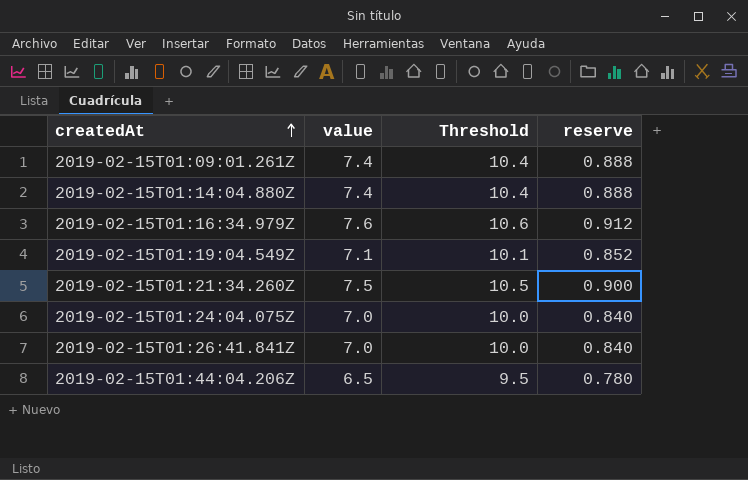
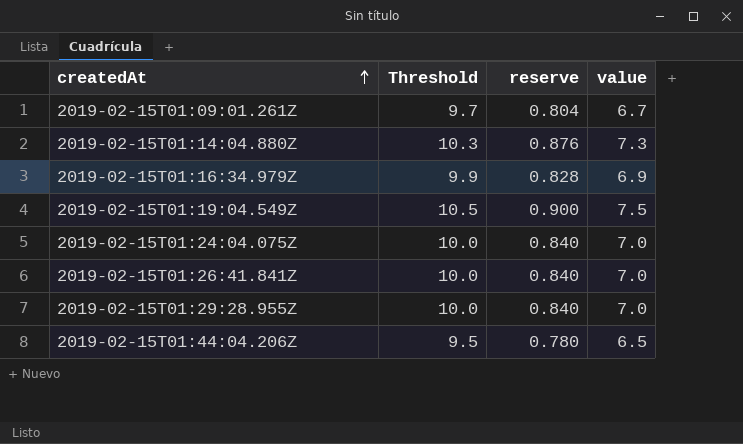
column value | position: 2 -> 4
row 2019-02-15T01:21:34.260Z: 7.5 | 10.5 | 0.900 -> none
2019-02-15T01:09:01.261Z | Threshold: 10.4 -> 9.7
2019-02-15T01:09:01.261Z | reserve: 0.888 -> 0.804
2019-02-15T01:09:01.261Z | value: 7.4 -> 6.7
2019-02-15T01:14:04.880Z | Threshold: 10.4 -> 10.3
2019-02-15T01:14:04.880Z | reserve: 0.888 -> 0.876
2019-02-15T01:14:04.880Z | value: 7.4 -> 7.3
2019-02-15T01:16:34.979Z | Threshold: 10.6 -> 9.9
2019-02-15T01:16:34.979Z | reserve: 0.912 -> 0.828
2019-02-15T01:16:34.979Z | value: 7.6 -> 6.9
2019-02-15T01:19:04.549Z | Threshold: 10.1 -> 10.5
2019-02-15T01:19:04.549Z | reserve: 0.852 -> 0.900
2019-02-15T01:19:04.549Z | value: 7.1 -> 7.5
row 2019-02-15T01:29:28.955Z: none -> 10.0 | 0.840 | 7.0

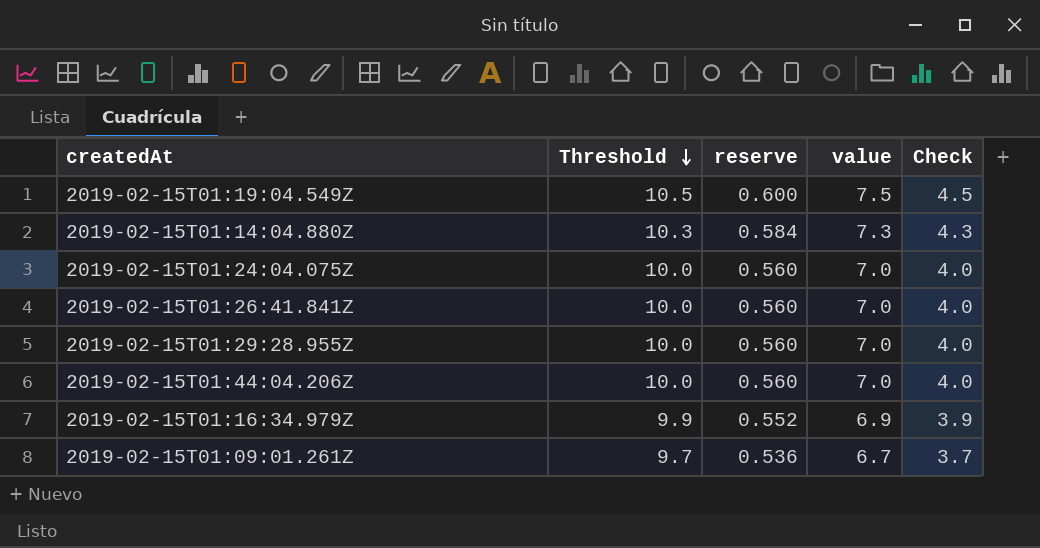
row order: createdAt ascending -> Threshold descending
column reserve | formula: [value] * 0.12 -> [value] * 0.08
column Check | formula: none -> [value] - 3
2019-02-15T01:44:04.206Z | Threshold: 9.5 -> 10.0
2019-02-15T01:44:04.206Z | value: 6.5 -> 7.0

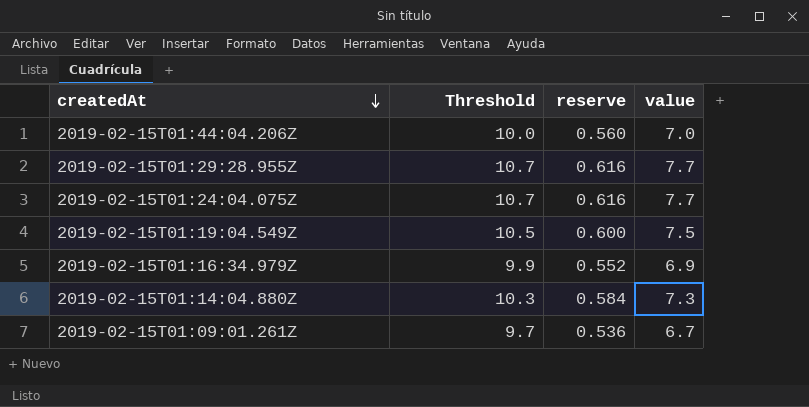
row order: Threshold descending -> createdAt descending
column Check | formula: [value] - 3 -> none
row 2019-02-15T01:26:41.841Z: 10.0 | 0.560 | 7.0 | 4.0 -> none
2019-02-15T01:29:28.955Z | Threshold: 10.0 -> 10.7
2019-02-15T01:29:28.955Z | reserve: 0.560 -> 0.616
2019-02-15T01:29:28.955Z | value: 7.0 -> 7.7
2019-02-15T01:24:04.075Z | Threshold: 10.0 -> 10.7
2019-02-15T01:24:04.075Z | reserve: 0.560 -> 0.616
2019-02-15T01:24:04.075Z | value: 7.0 -> 7.7

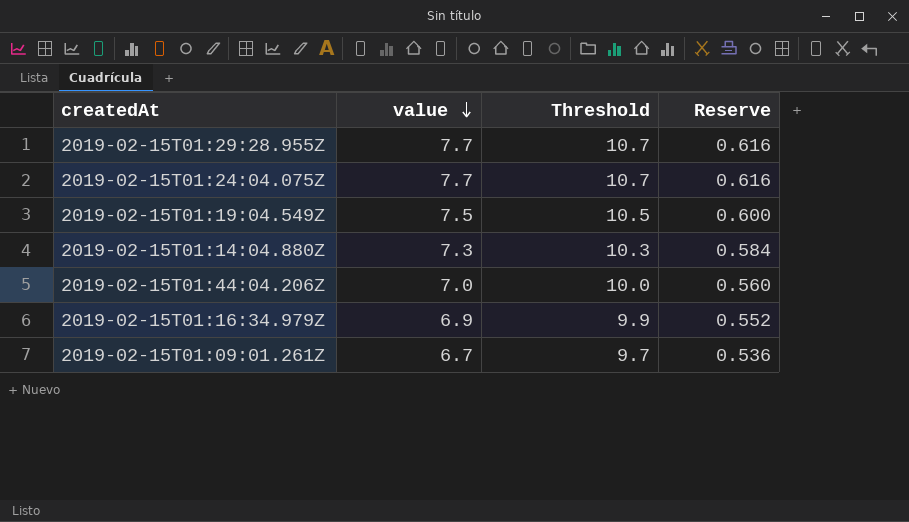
row order: createdAt descending -> value descending
column value | position: 4 -> 2
column name: reserve -> Reserve

